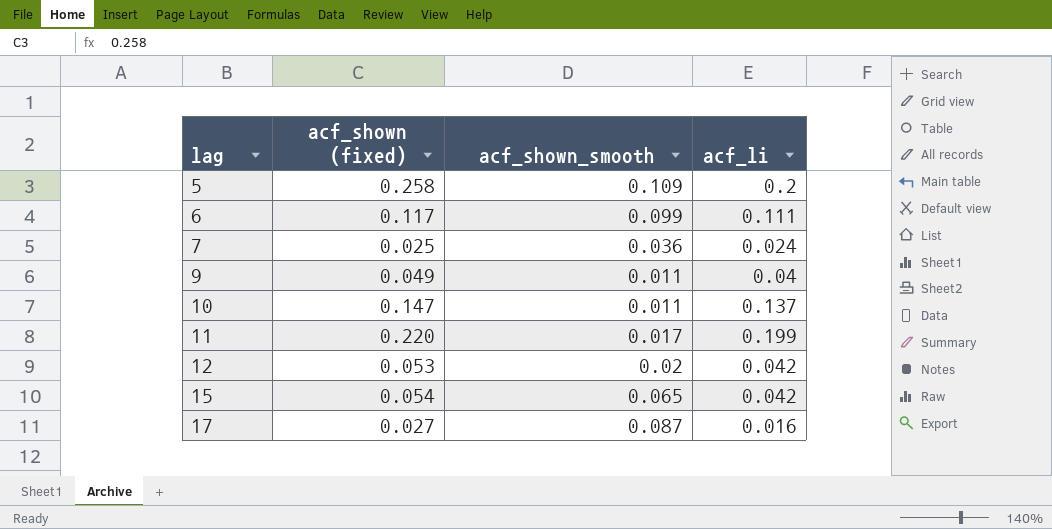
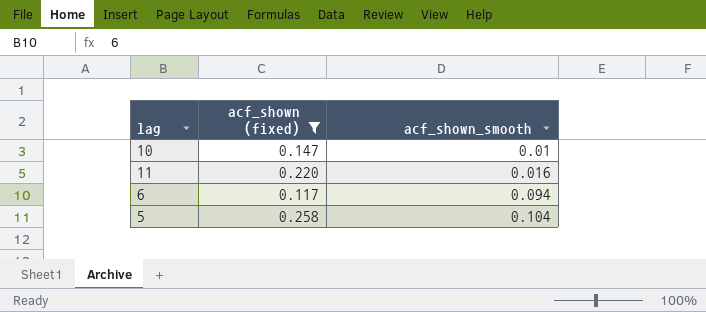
filter: none -> acf_shown (fixed) >= 0.117
row order: lag ascending -> acf_shown_smooth ascending
column acf_li | position: 4 -> none
10 | acf_shown_smooth: 0.011 -> 0.01
11 | acf_shown_smooth: 0.017 -> 0.016
6 | acf_shown_smooth: 0.099 -> 0.094
5 | acf_shown_smooth: 0.109 -> 0.104

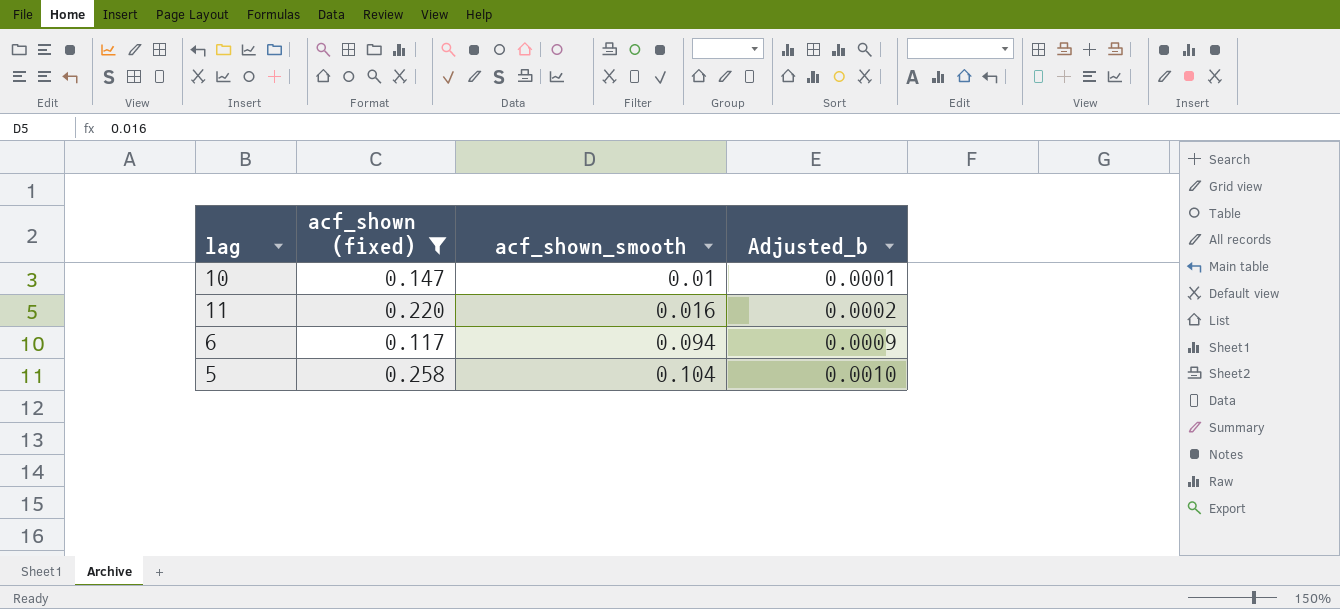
column Adjusted_b | formula: none -> [acf_shown_smooth] * 0.01

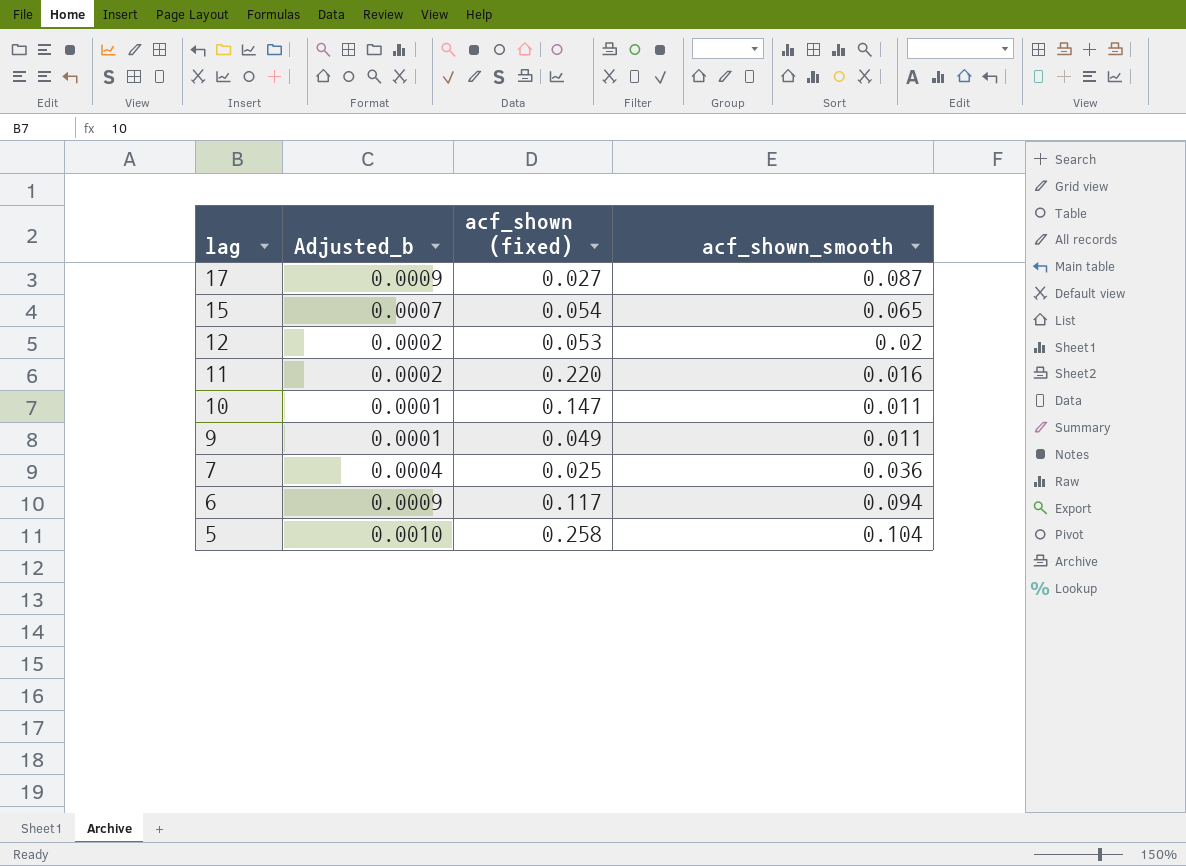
filter: acf_shown (fixed) >= 0.117 -> none
row order: acf_shown_smooth ascending -> lag descending
column Adjusted_b | position: 4 -> 2
10 | acf_shown_smooth: 0.01 -> 0.011

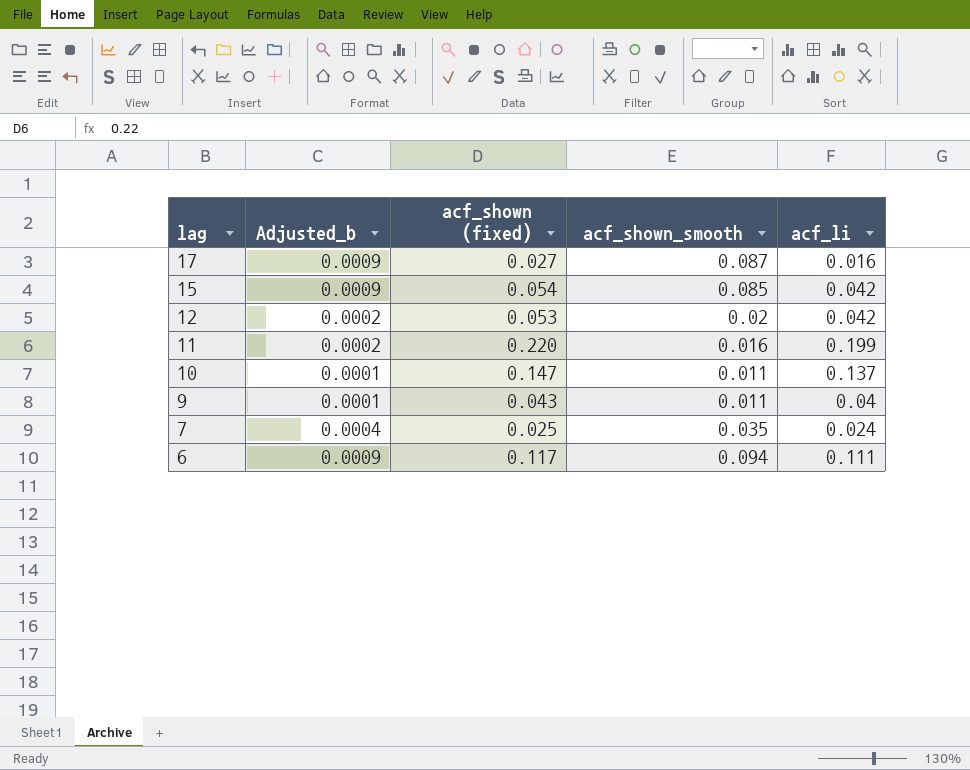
column acf_li | position: none -> 5
row 5: 0.0010 | 0.258 | 0.104 -> none
15 | Adjusted_b: 0.0007 -> 0.0009
15 | acf_shown_smooth: 0.065 -> 0.085
9 | acf_shown (fixed): 0.049 -> 0.043
7 | acf_shown_smooth: 0.036 -> 0.035

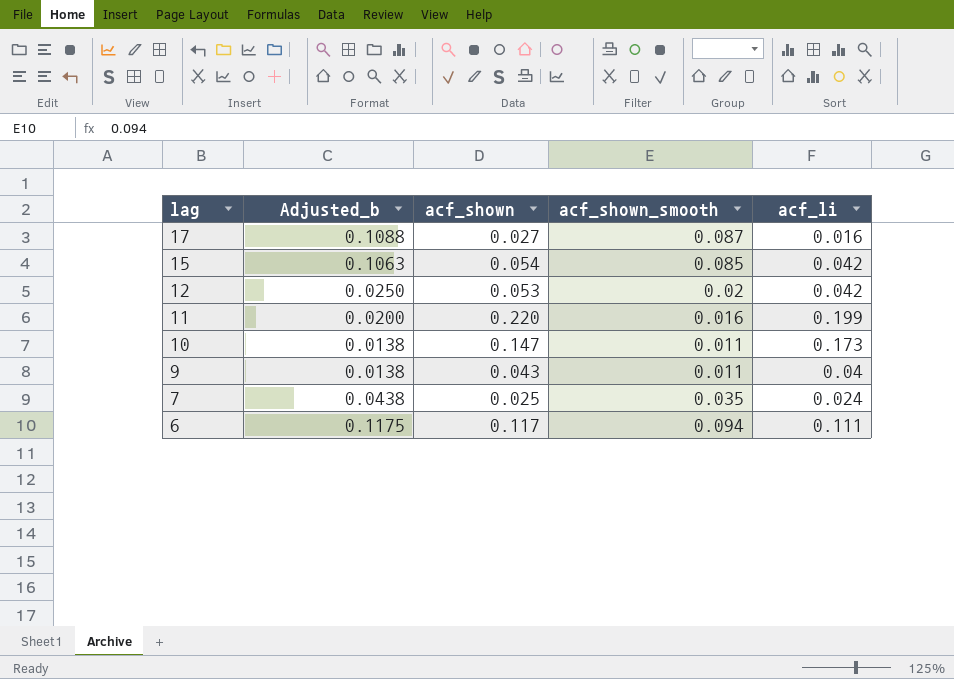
column Adjusted_b | formula: [acf_shown_smooth] * 0.01 -> [acf_shown_smooth] * 1.25
column name: acf_shown (fixed) -> acf_shown
10 | acf_li: 0.137 -> 0.173

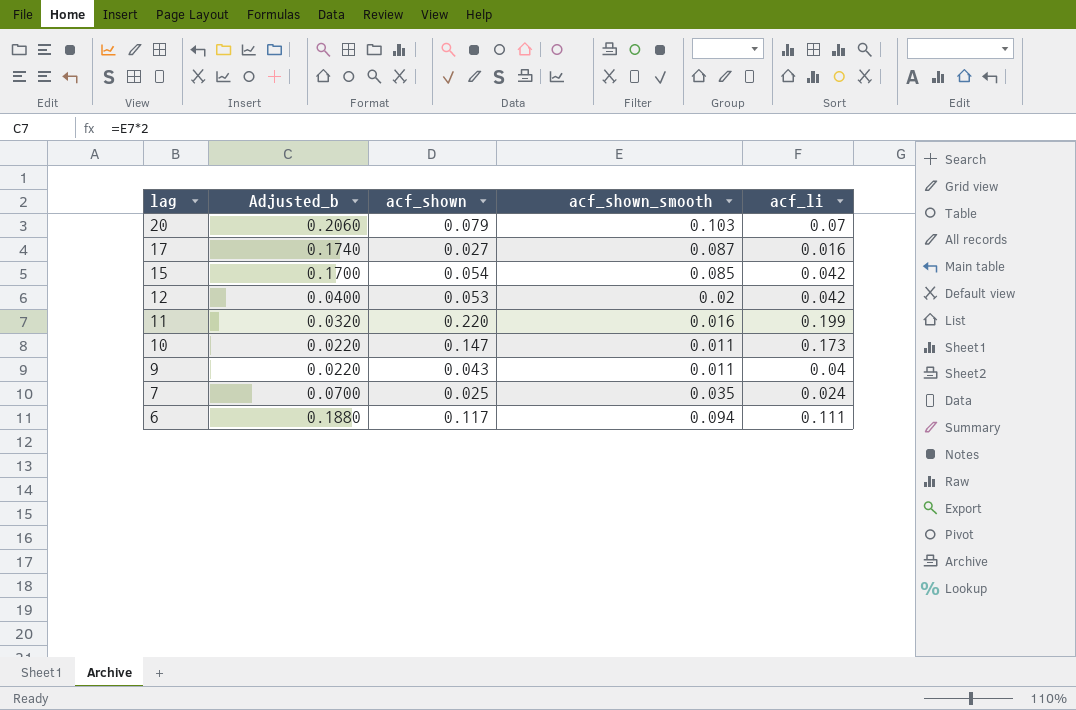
column Adjusted_b | formula: [acf_shown_smooth] * 1.25 -> [acf_shown_smooth] * 2
row 20: none -> 0.2060 | 0.079 | 0.103 | 0.07

